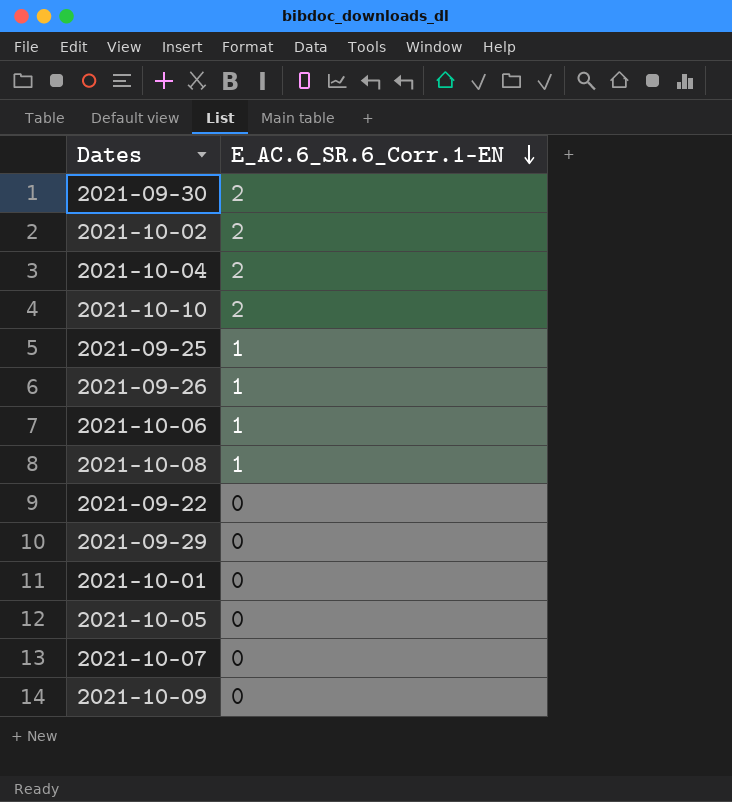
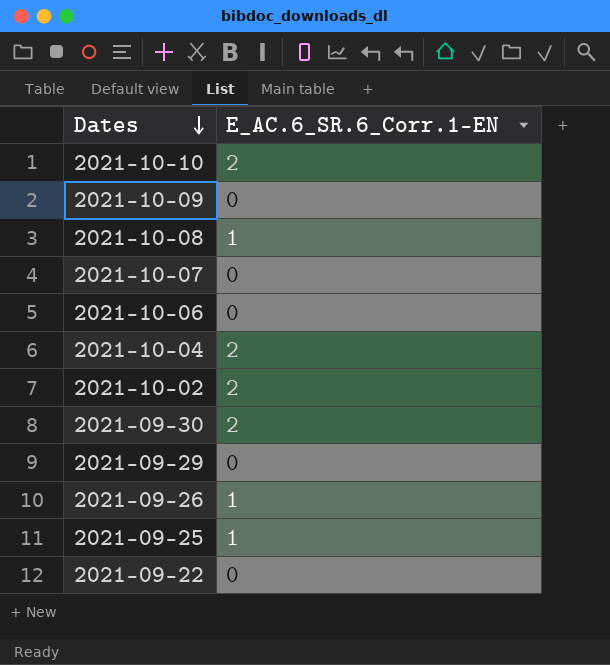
row order: E_AC.6_SR.6_Corr.1-EN descending -> Dates descending
row 2021-10-01: 0 -> none
row 2021-10-05: 0 -> none
2021-10-06 | E_AC.6_SR.6_Corr.1-EN: 1 -> 0

